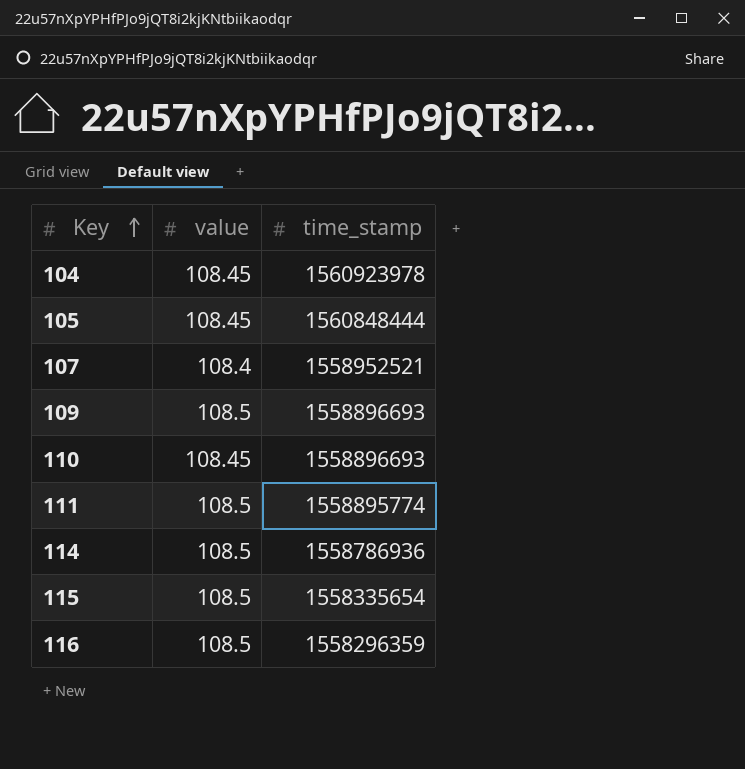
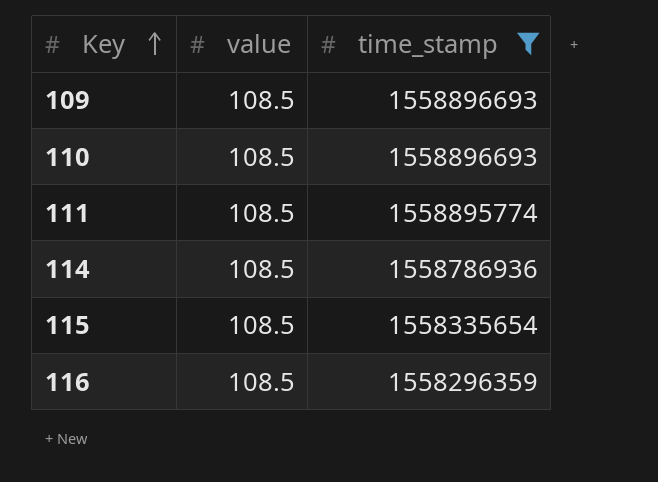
filter: none -> time_stamp <= 1558896693
110 | value: 108.45 -> 108.5

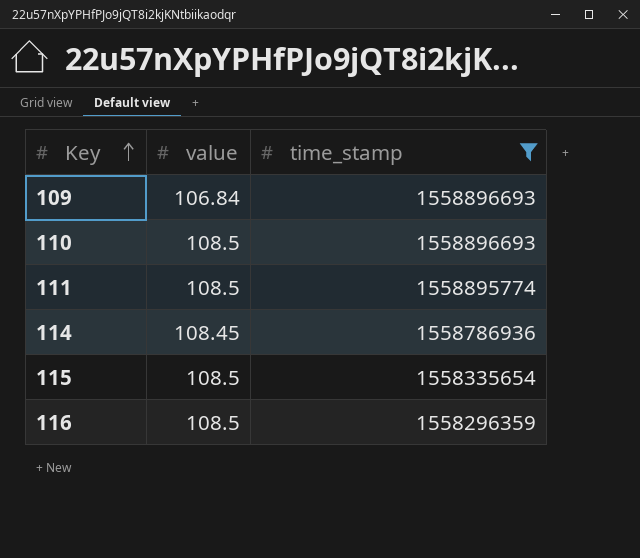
109 | value: 108.5 -> 106.84
114 | value: 108.5 -> 108.45

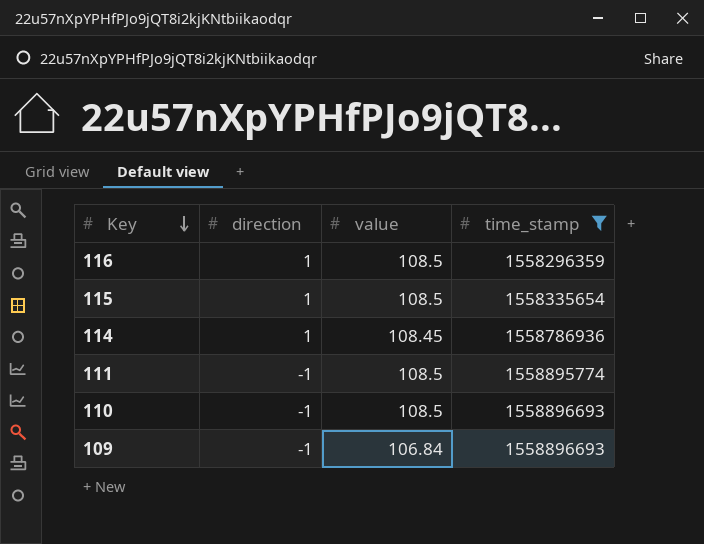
row order: Key ascending -> Key descending
column direction | position: none -> 2

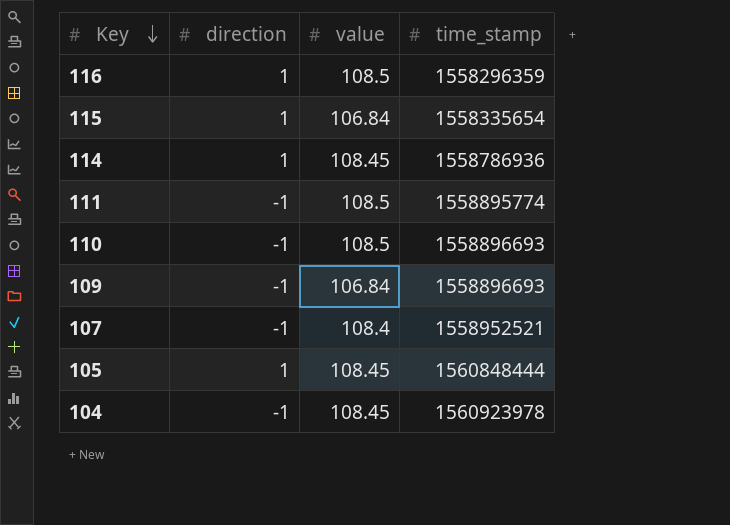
filter: time_stamp <= 1558896693 -> none
115 | value: 108.5 -> 106.84

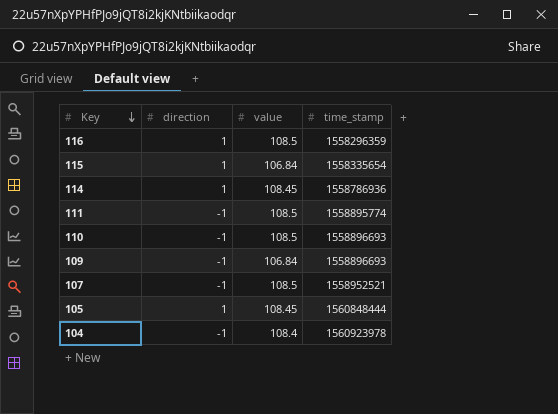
107 | value: 108.4 -> 108.5
104 | value: 108.45 -> 108.4

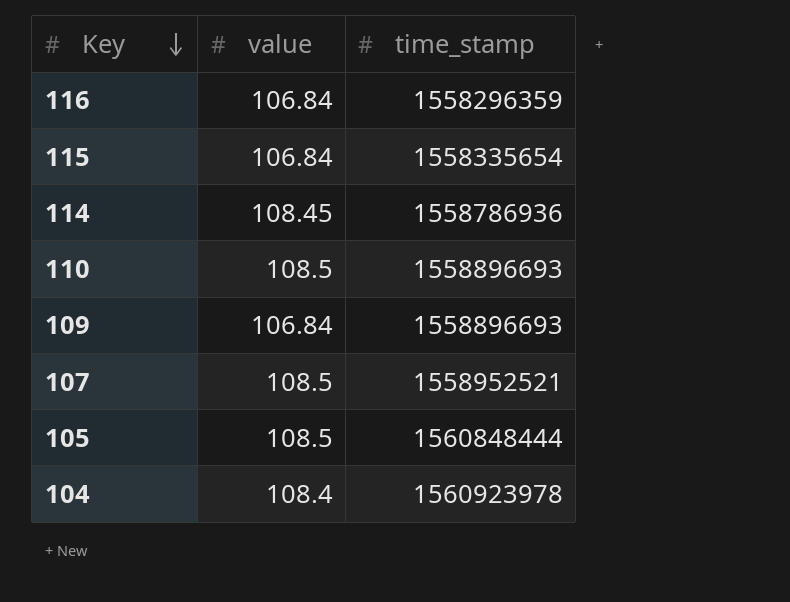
column direction | position: 2 -> none
row 111: -1 | 108.5 | 1558895774 -> none
116 | value: 108.5 -> 106.84
105 | value: 108.45 -> 108.5

